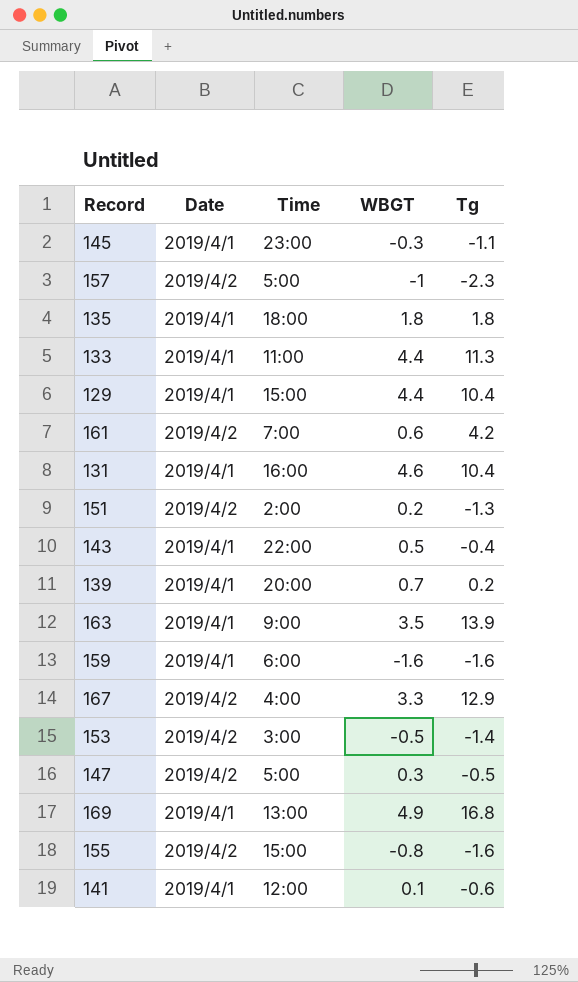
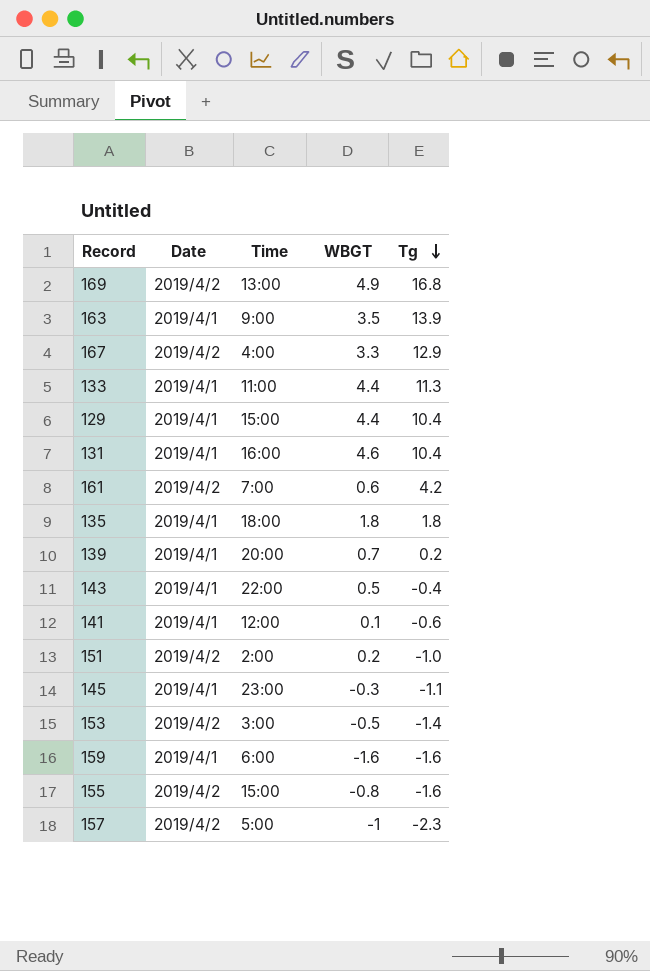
row order: none -> Tg descending
row 147: 2019/4/2 | 5:00 | 0.3 | -0.5 -> none
169 | Date: 2019/4/1 -> 2019/4/2
151 | Tg: -1.3 -> -1.0

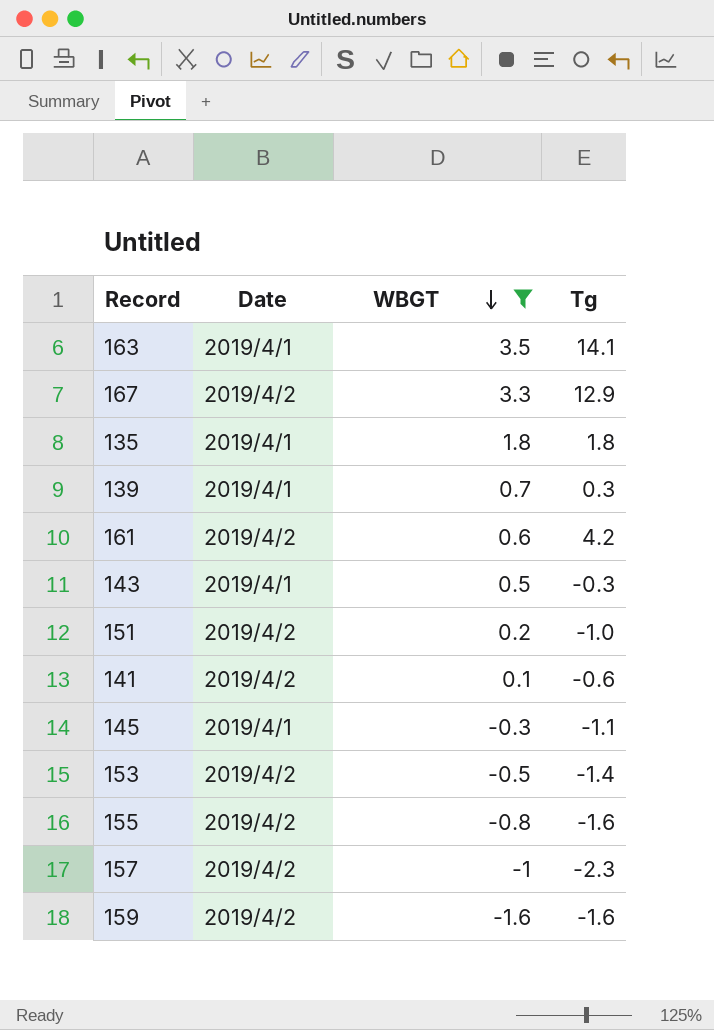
filter: none -> WBGT <= 3.5
row order: Tg descending -> WBGT descending
column Time | position: 3 -> none
163 | Tg: 13.9 -> 14.1
139 | Tg: 0.2 -> 0.3
143 | Tg: -0.4 -> -0.3
141 | Date: 2019/4/1 -> 2019/4/2
159 | Date: 2019/4/1 -> 2019/4/2

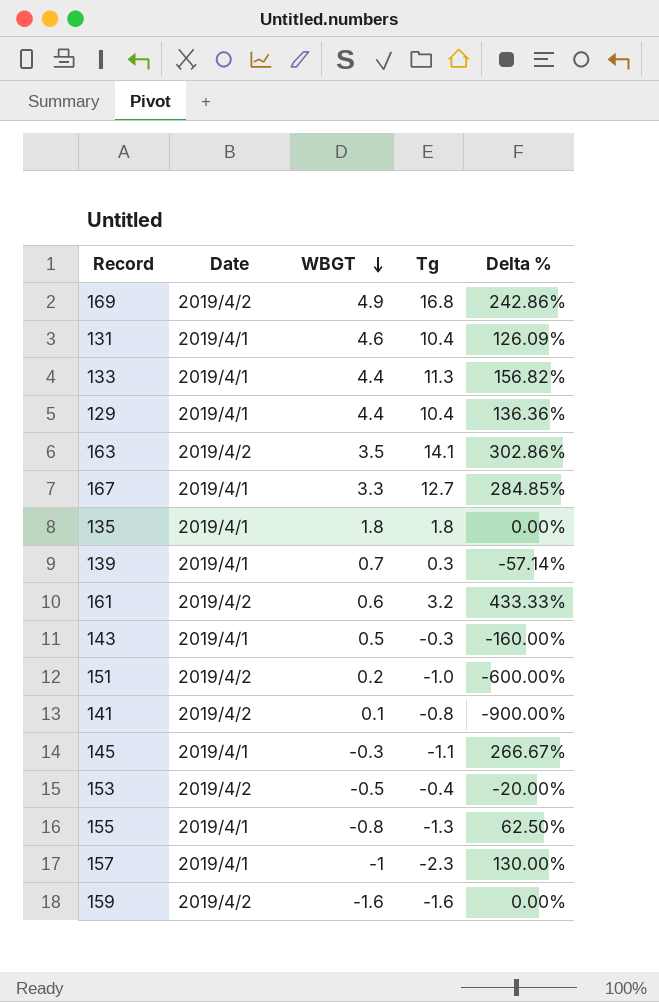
filter: WBGT <= 3.5 -> none
column Delta % | formula: none -> ([Tg] - [WBGT]) / [WBGT]
163 | Date: 2019/4/1 -> 2019/4/2
167 | Date: 2019/4/2 -> 2019/4/1
167 | Tg: 12.9 -> 12.7
161 | Tg: 4.2 -> 3.2
141 | Tg: -0.6 -> -0.8
153 | Tg: -1.4 -> -0.4
155 | Date: 2019/4/2 -> 2019/4/1
155 | Tg: -1.6 -> -1.3
157 | Date: 2019/4/2 -> 2019/4/1

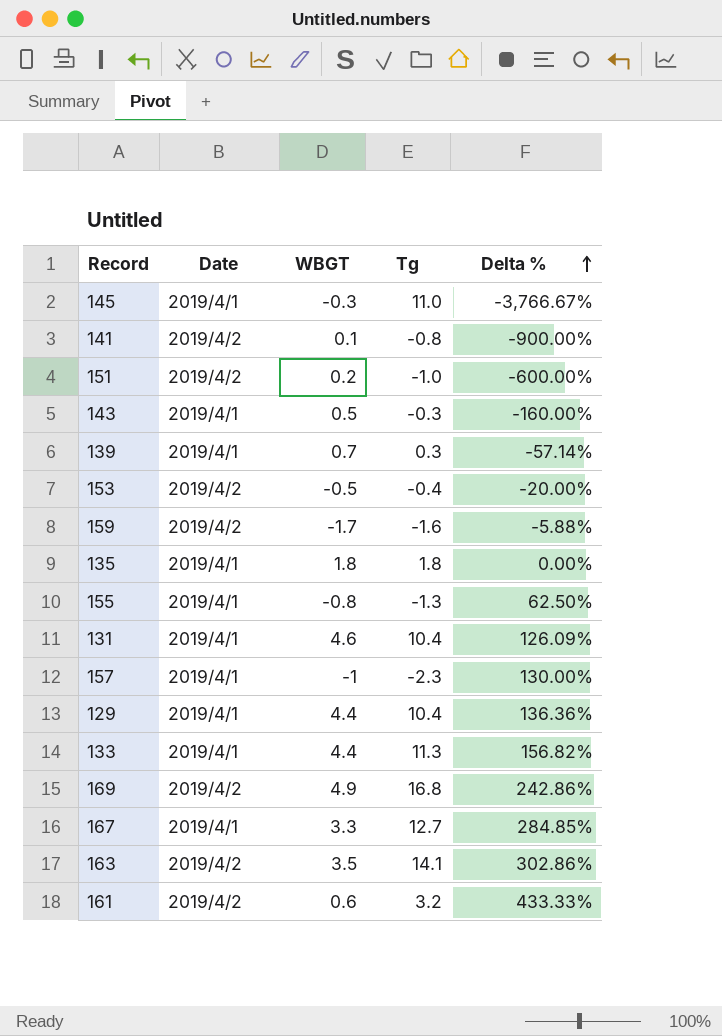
row order: WBGT descending -> Delta % ascending
145 | Tg: -1.1 -> 11.0
145 | Delta %: 266.67% -> -3,766.67%
159 | WBGT: -1.6 -> -1.7
159 | Delta %: 0.00% -> -5.88%

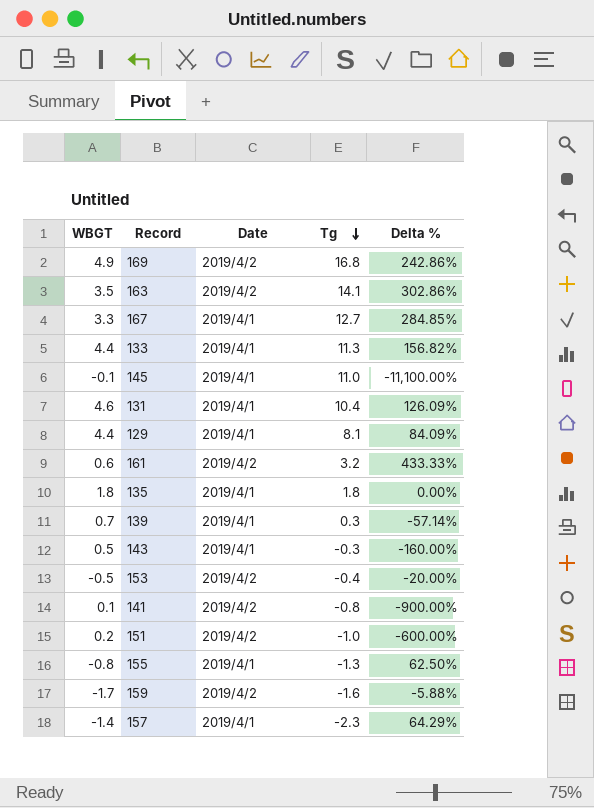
row order: Delta % ascending -> Tg descending
column WBGT | position: 3 -> 1
145 | WBGT: -0.3 -> -0.1
145 | Delta %: -3,766.67% -> -11,100.00%
129 | Tg: 10.4 -> 8.1
129 | Delta %: 136.36% -> 84.09%
157 | WBGT: -1 -> -1.4
157 | Delta %: 130.00% -> 64.29%

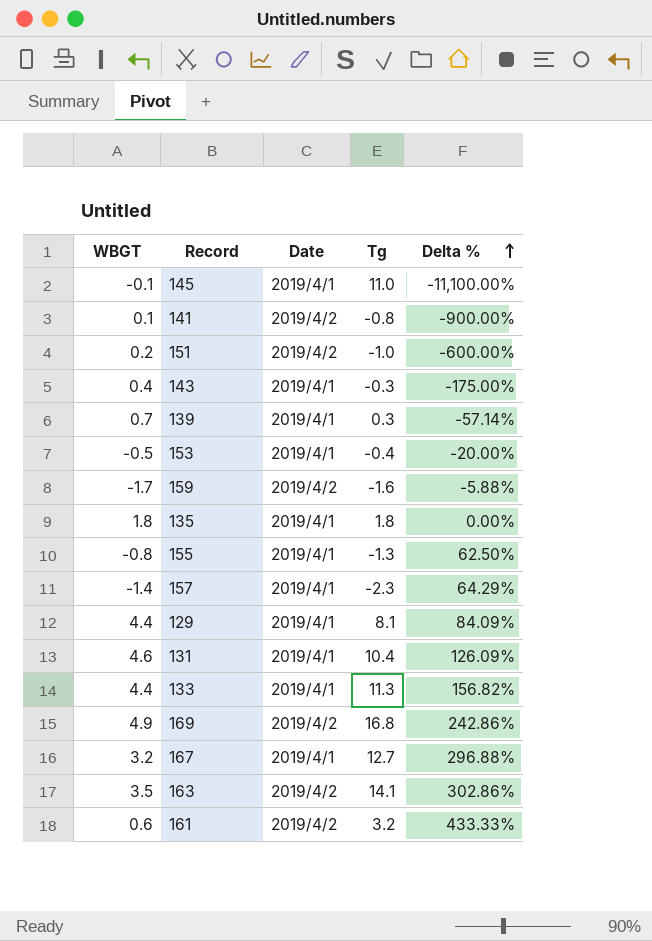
row order: Tg descending -> Delta % ascending
143 | WBGT: 0.5 -> 0.4
143 | Delta %: -160.00% -> -175.00%
153 | Date: 2019/4/2 -> 2019/4/1
167 | WBGT: 3.3 -> 3.2
167 | Delta %: 284.85% -> 296.88%

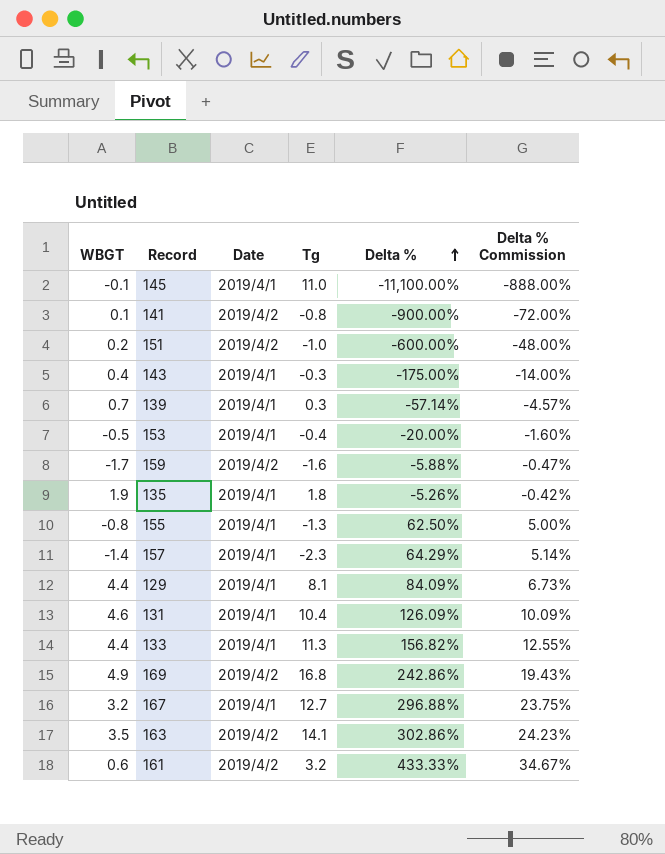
column Delta % Commission | formula: none -> [Delta %] * 0.08
135 | WBGT: 1.8 -> 1.9
135 | Delta %: 0.00% -> -5.26%

